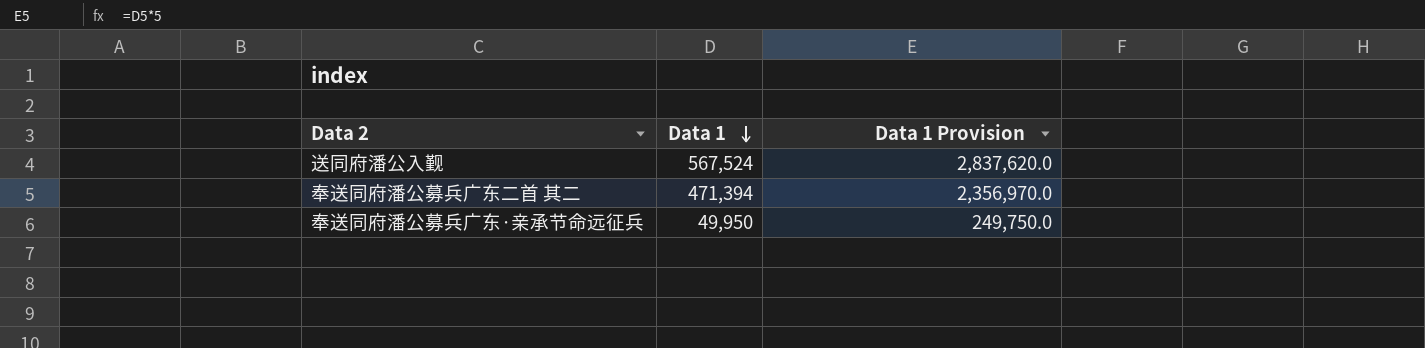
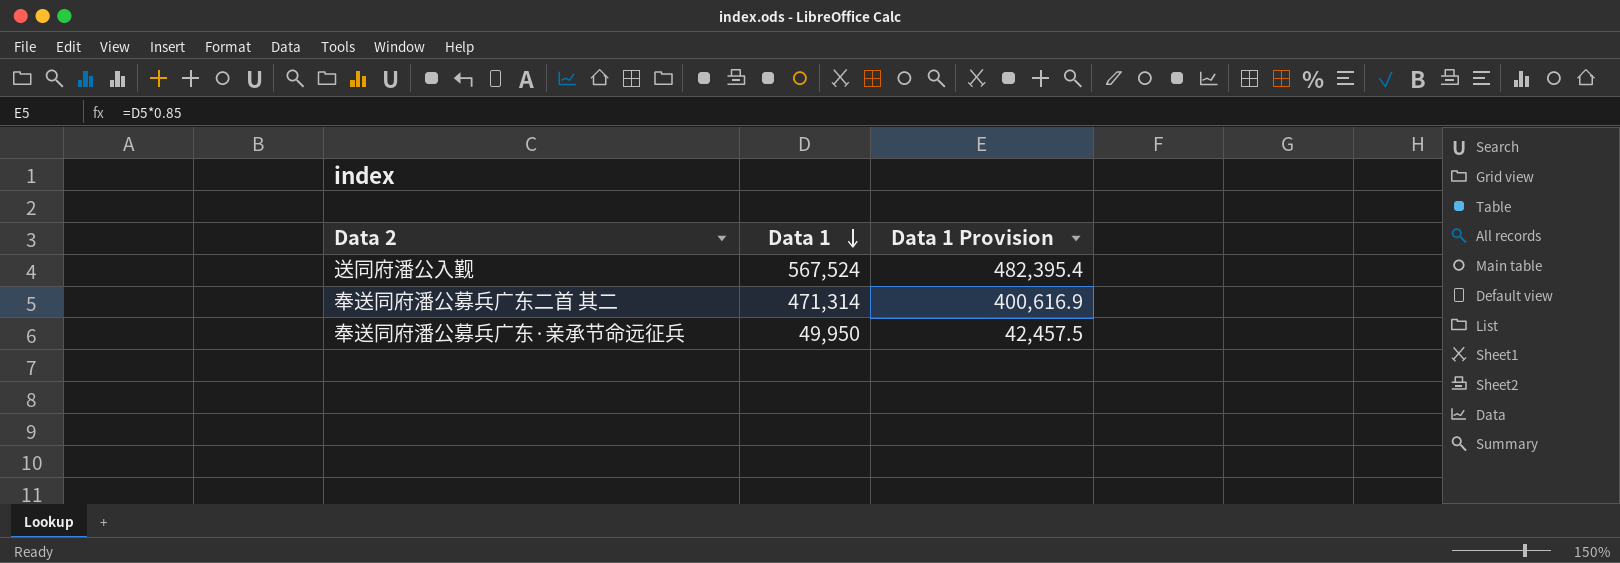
column Data 1 Provision | formula: [Data 1] * 5 -> [Data 1] * 0.85
奉送同府潘公募兵广东二首 其二 | Data 1: 471,394 -> 471,314

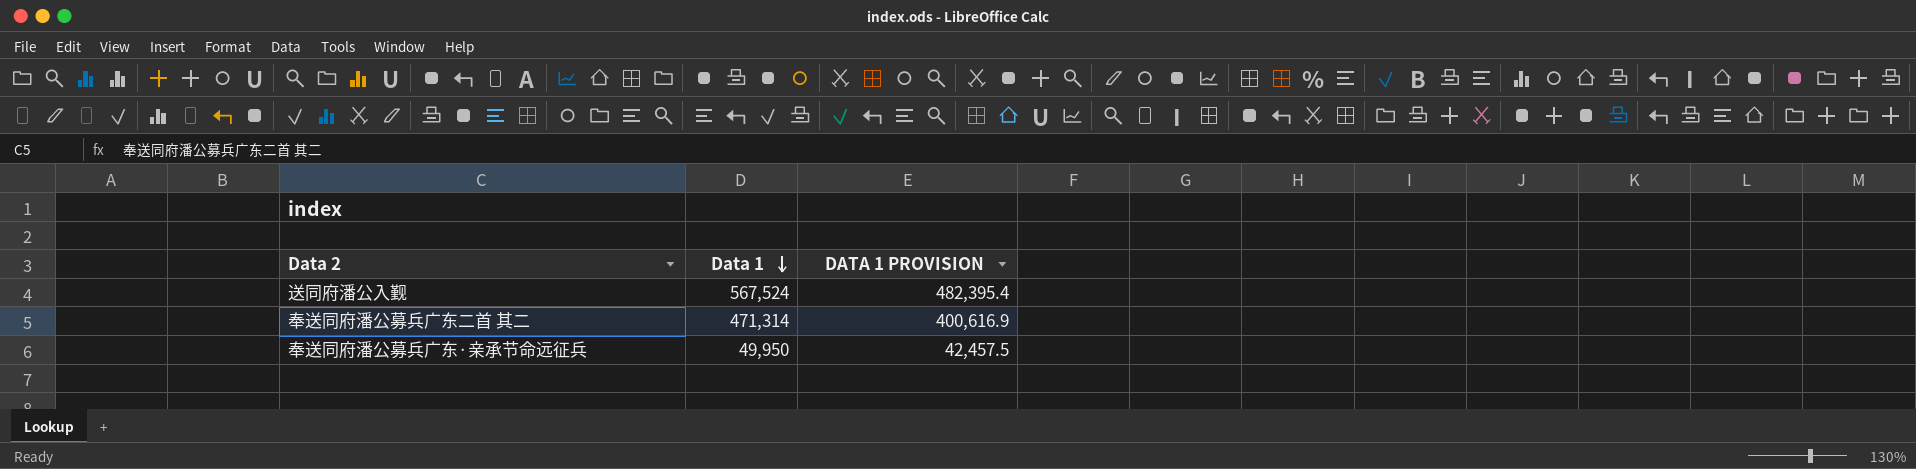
column name: Data 1 Provision -> DATA 1 PROVISION

